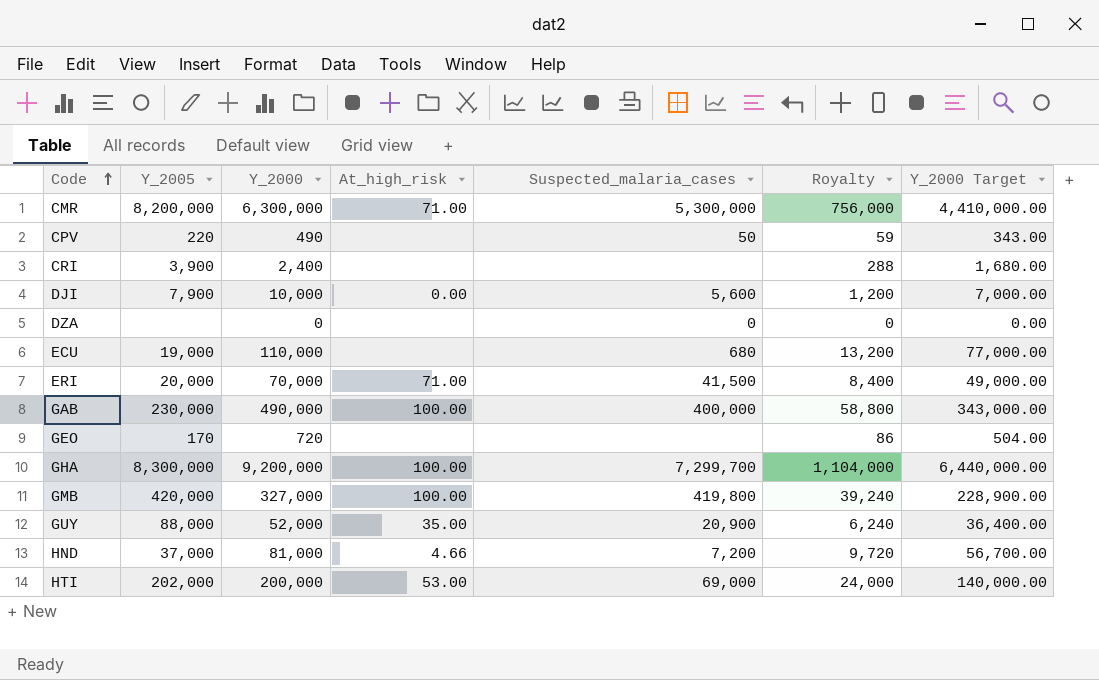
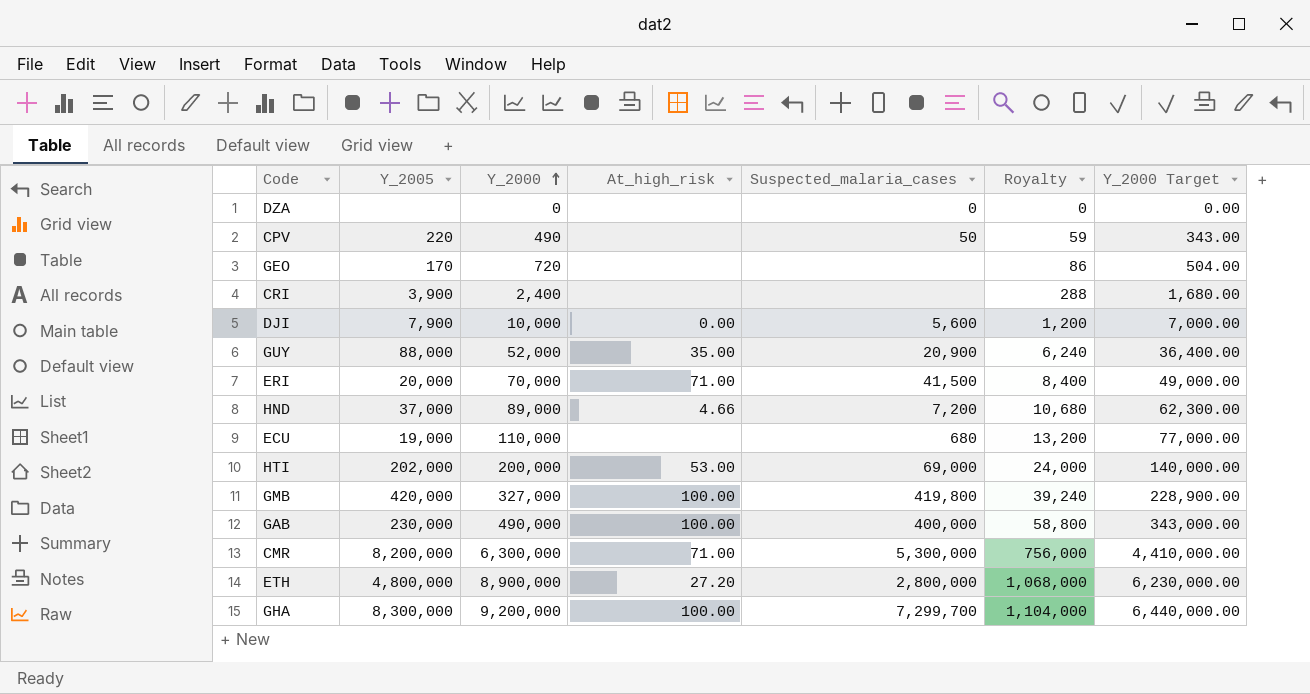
row order: Code ascending -> Y_2000 ascending
HND | Y_2000: 81,000 -> 89,000
HND | Royalty: 9,720 -> 10,680
HND | Y_2000 Target: 56,700.00 -> 62,300.00
row ETH: none -> 4,800,000 | 8,900,000 | 27.20 | 2,800,000 | 1,068,000 | 6,230,000.00

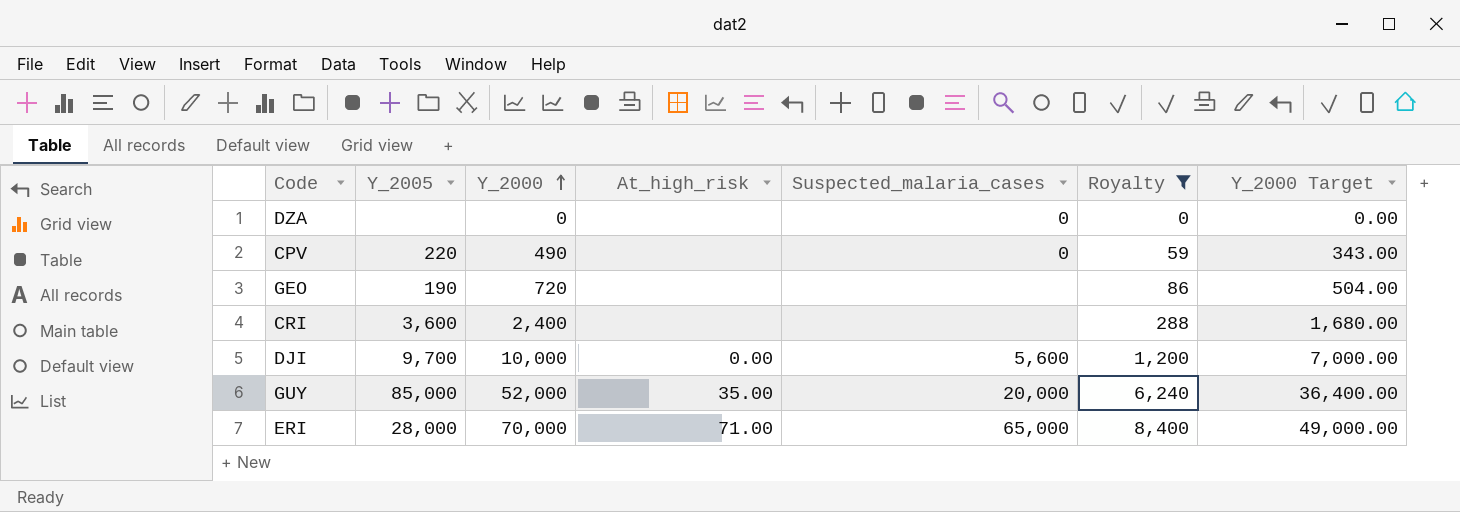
filter: none -> Royalty <= 8,400
CPV | Suspected_malaria_cases: 50 -> 0
GEO | Y_2005: 170 -> 190
CRI | Y_2005: 3,900 -> 3,600
DJI | Y_2005: 7,900 -> 9,700
GUY | Y_2005: 88,000 -> 85,000
GUY | Suspected_malaria_cases: 20,900 -> 20,000
ERI | Y_2005: 20,000 -> 28,000
ERI | Suspected_malaria_cases: 41,500 -> 65,000

